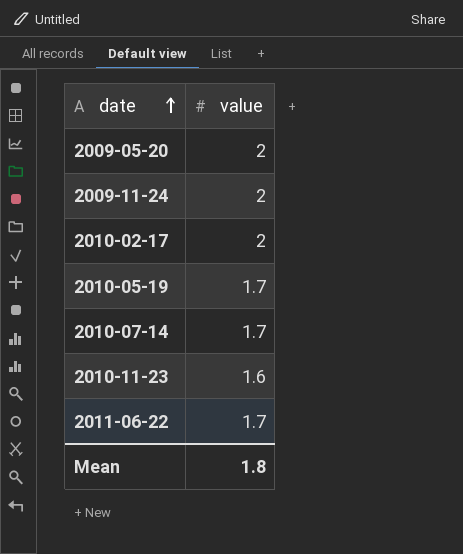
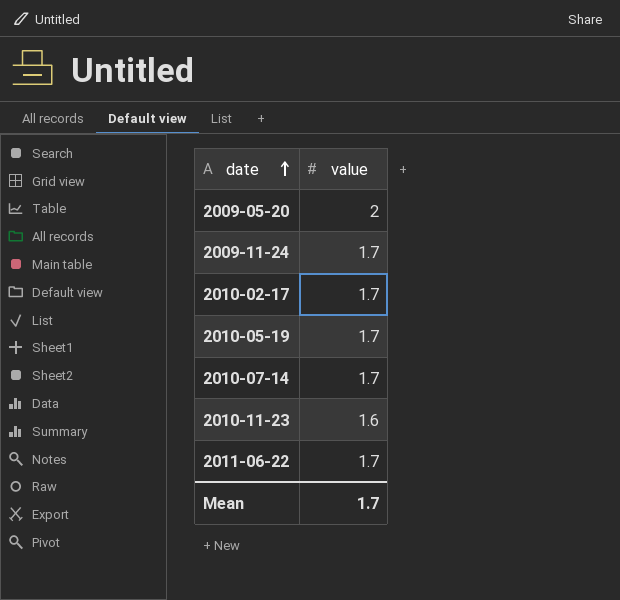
2009-11-24 | value: 2 -> 1.7
2010-02-17 | value: 2 -> 1.7
Mean | value: 1.8 -> 1.7

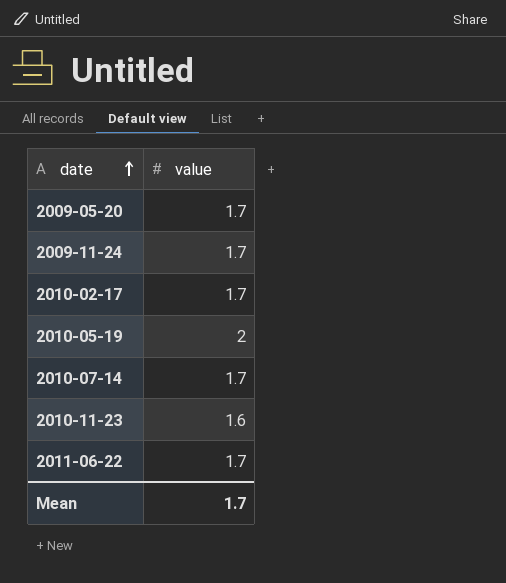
2009-05-20 | value: 2 -> 1.7
2010-05-19 | value: 1.7 -> 2

